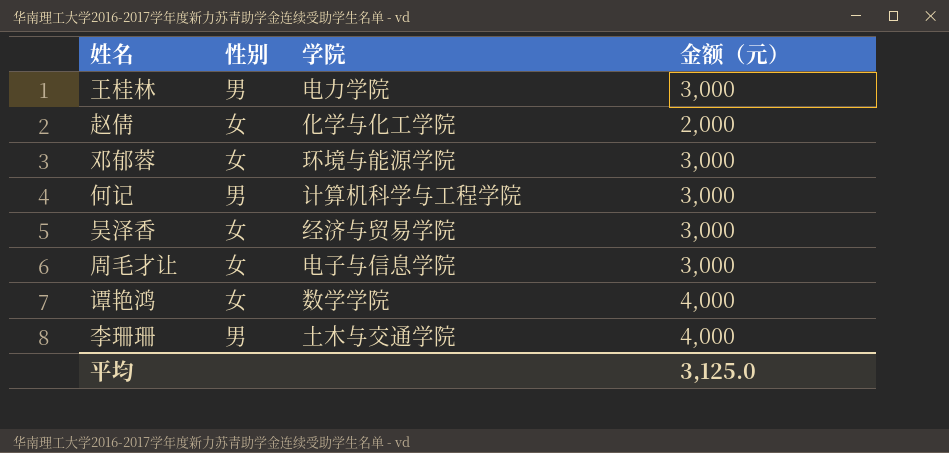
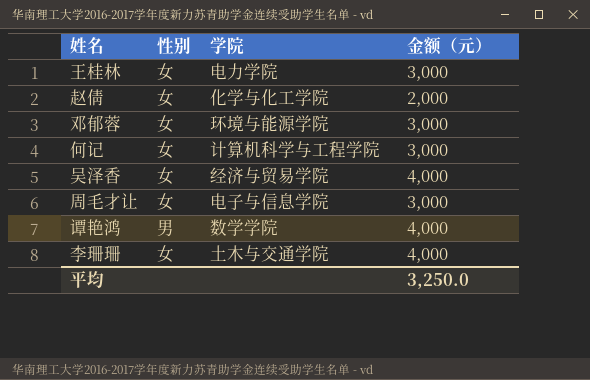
王桂林 | 性别: 男 -> 女
何记 | 性别: 男 -> 女
吴泽香 | 金额（元）: 3,000 -> 4,000
谭艳鸿 | 性别: 女 -> 男
李珊珊 | 性别: 男 -> 女
平均 | 金额（元）: 3,125.0 -> 3,250.0

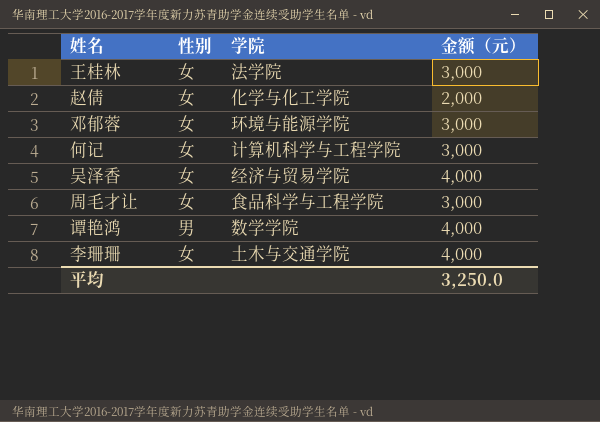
王桂林 | 学院: 电力学院 -> 法学院
周毛才让 | 学院: 电子与信息学院 -> 食品科学与工程学院

